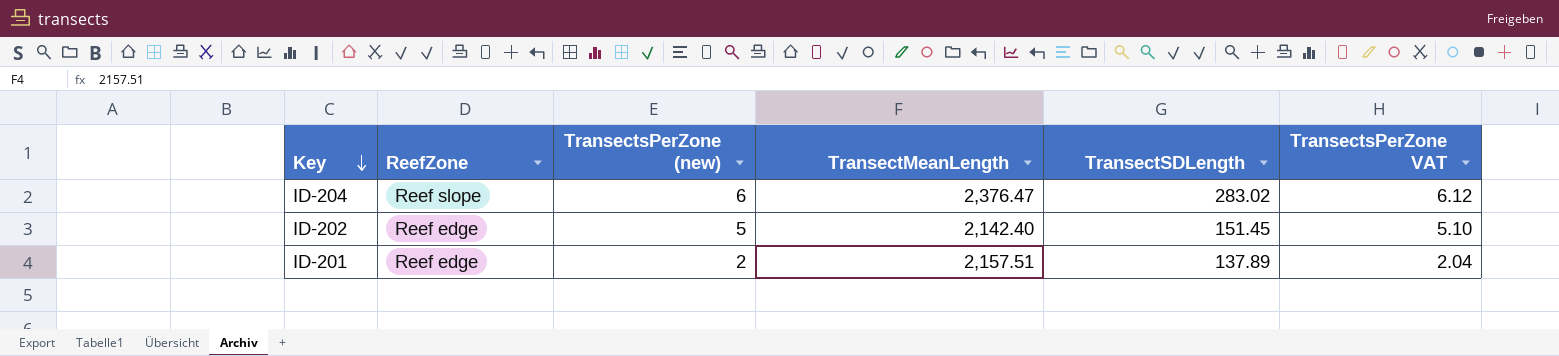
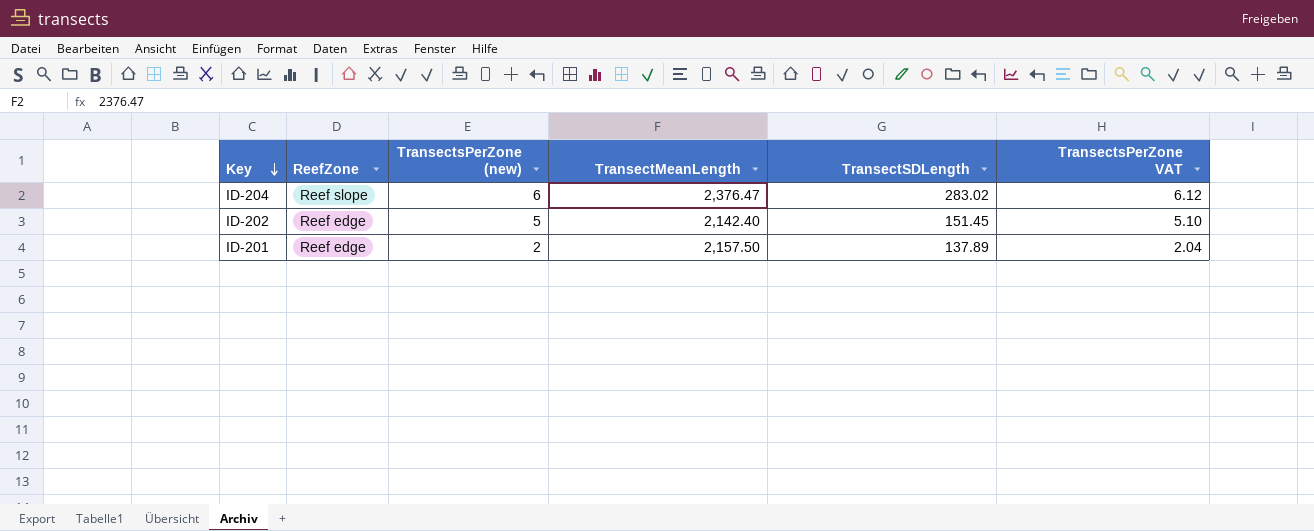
ID-201 | TransectMeanLength: 2,157.51 -> 2,157.50

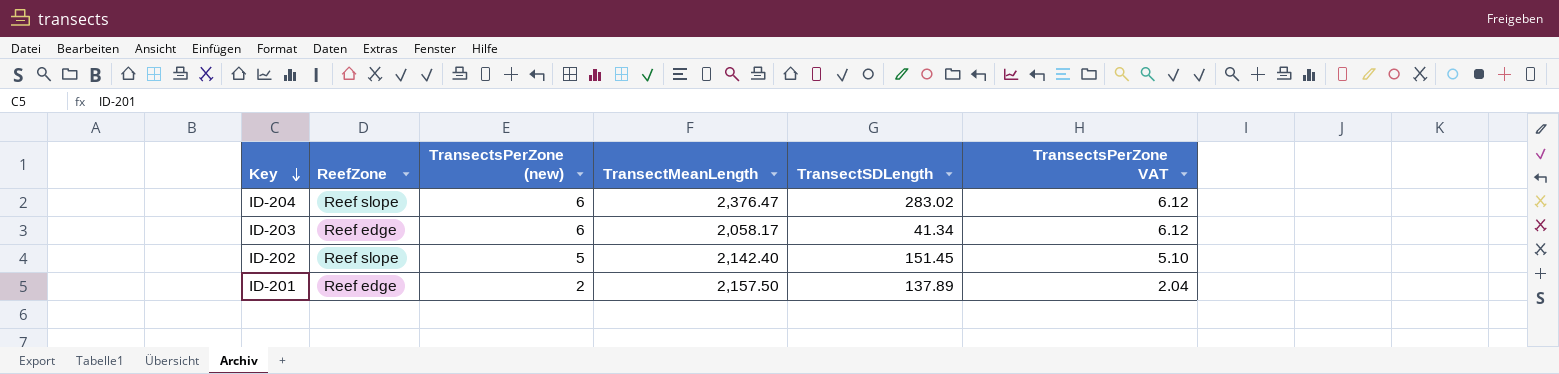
row ID-203: none -> Reef edge | 6 | 2,058.17 | 41.34 | 6.12
ID-202 | ReefZone: Reef edge -> Reef slope

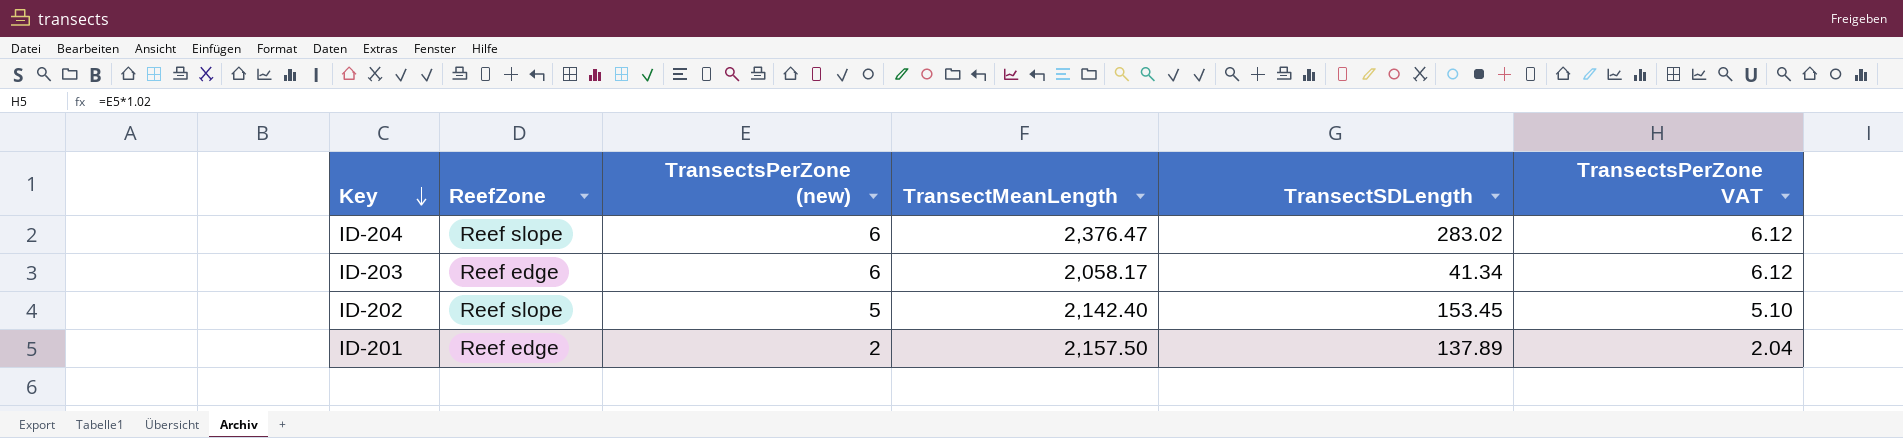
ID-202 | TransectSDLength: 151.45 -> 153.45

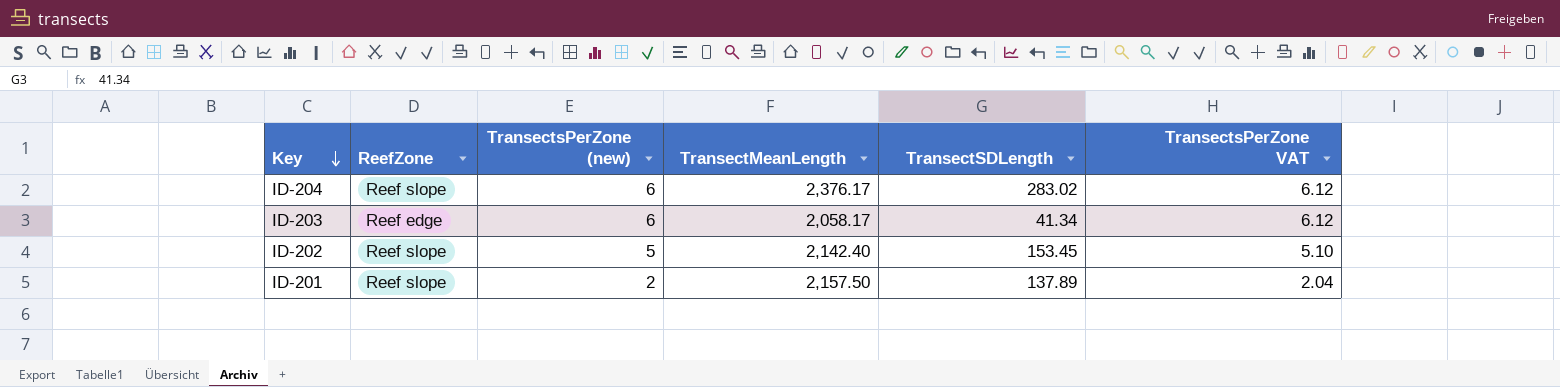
ID-204 | TransectMeanLength: 2,376.47 -> 2,376.17
ID-201 | ReefZone: Reef edge -> Reef slope

